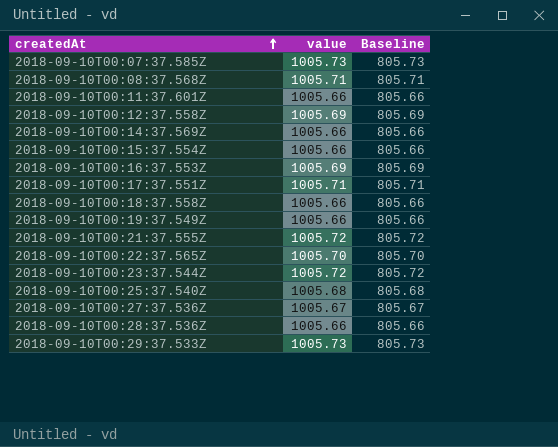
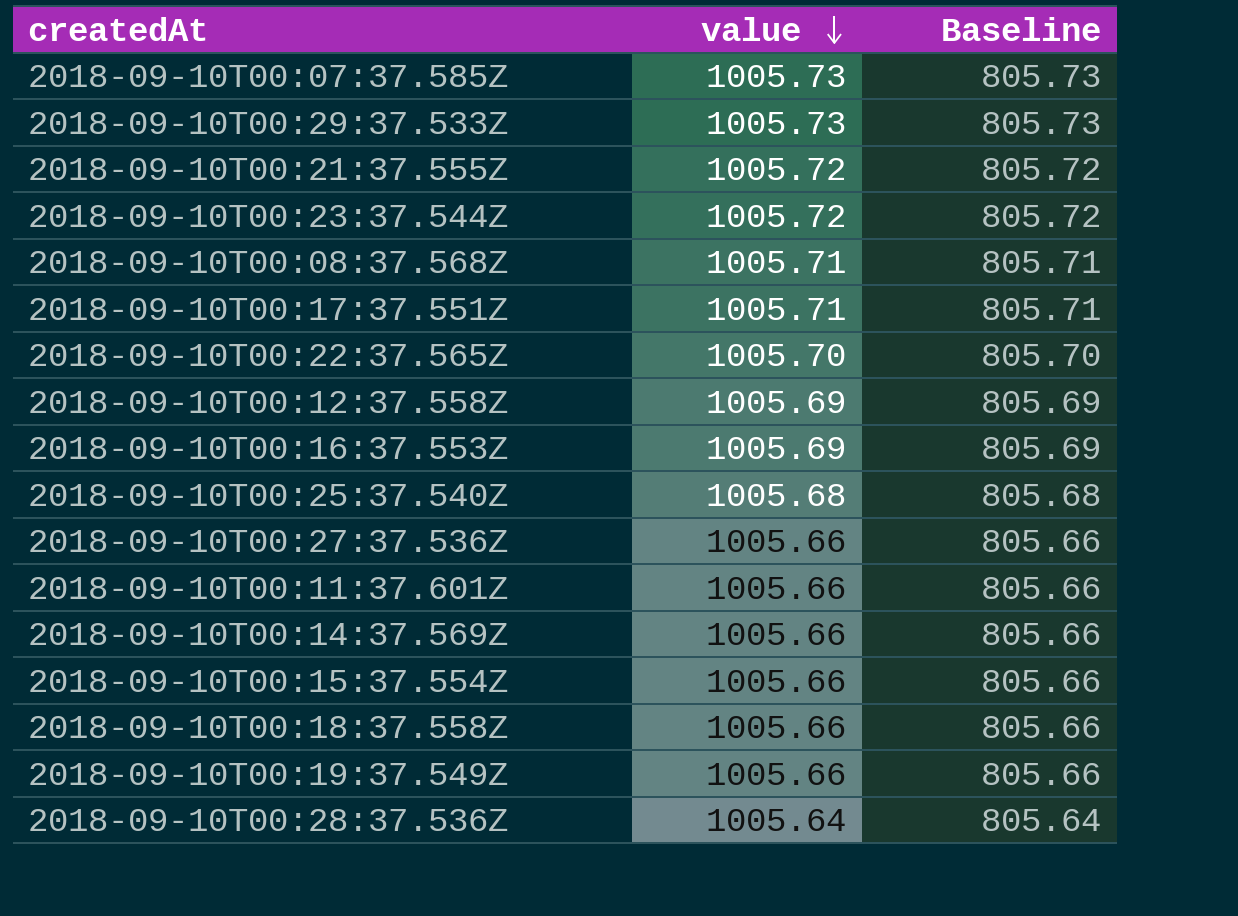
row order: createdAt ascending -> value descending
2018-09-10T00:27:37.536Z | value: 1005.67 -> 1005.66
2018-09-10T00:27:37.536Z | Baseline: 805.67 -> 805.66
2018-09-10T00:28:37.536Z | value: 1005.66 -> 1005.64
2018-09-10T00:28:37.536Z | Baseline: 805.66 -> 805.64

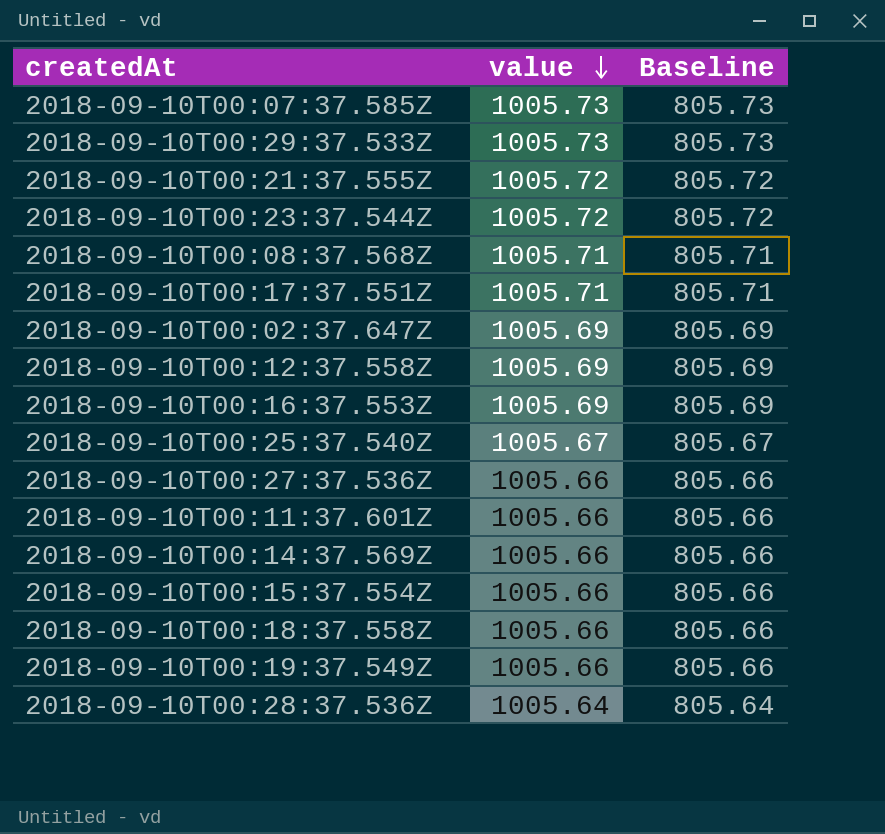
row 2018-09-10T00:22:37.565Z: 1005.70 | 805.70 -> none
row 2018-09-10T00:02:37.647Z: none -> 1005.69 | 805.69
2018-09-10T00:25:37.540Z | value: 1005.68 -> 1005.67
2018-09-10T00:25:37.540Z | Baseline: 805.68 -> 805.67

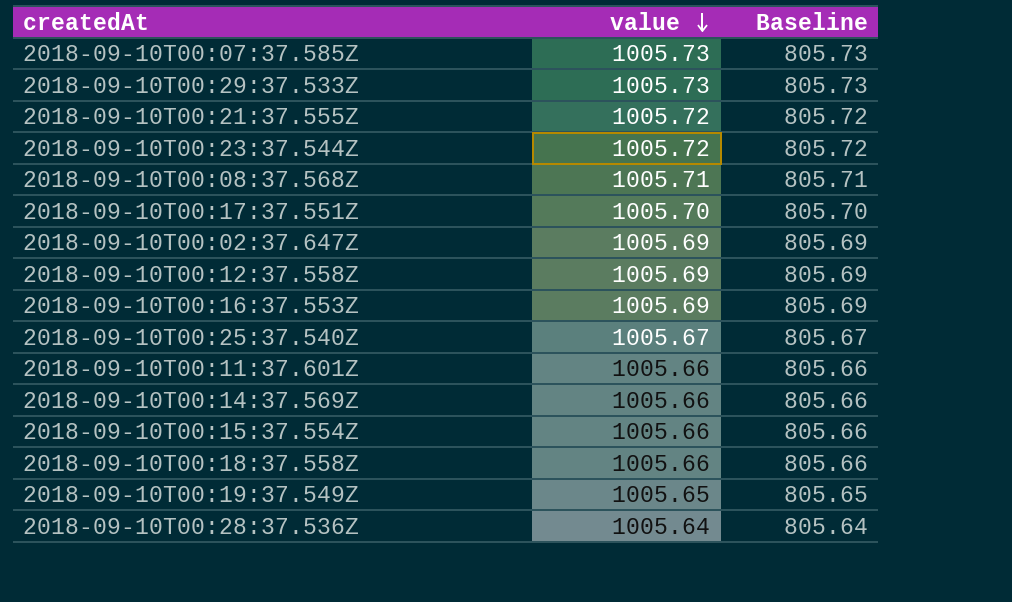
row 2018-09-10T00:27:37.536Z: 1005.66 | 805.66 -> none
2018-09-10T00:17:37.551Z | value: 1005.71 -> 1005.70
2018-09-10T00:17:37.551Z | Baseline: 805.71 -> 805.70
2018-09-10T00:19:37.549Z | value: 1005.66 -> 1005.65
2018-09-10T00:19:37.549Z | Baseline: 805.66 -> 805.65

